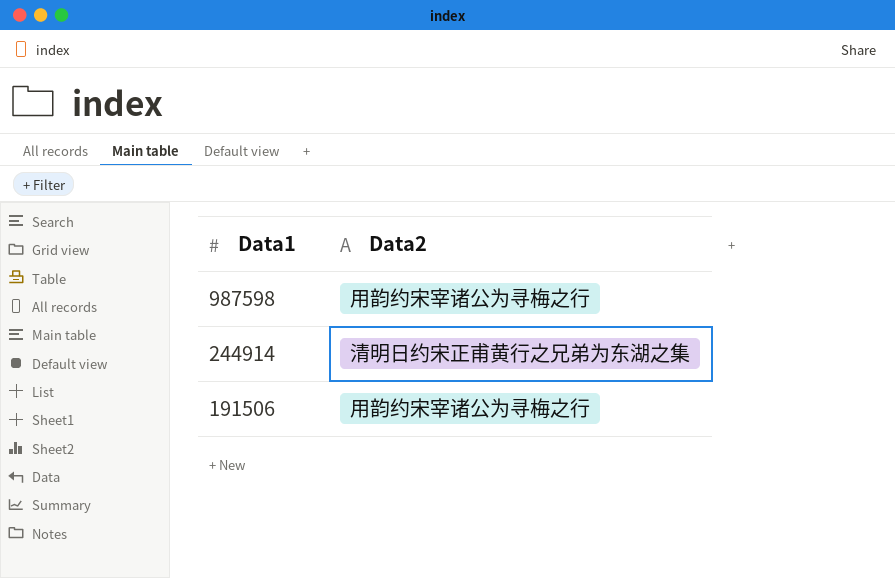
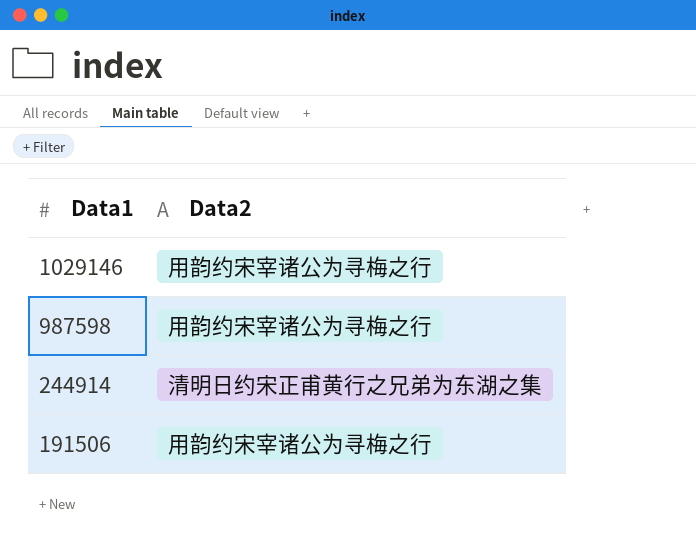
row 1029146: none -> 用韵约宋宰诸公为寻梅之行

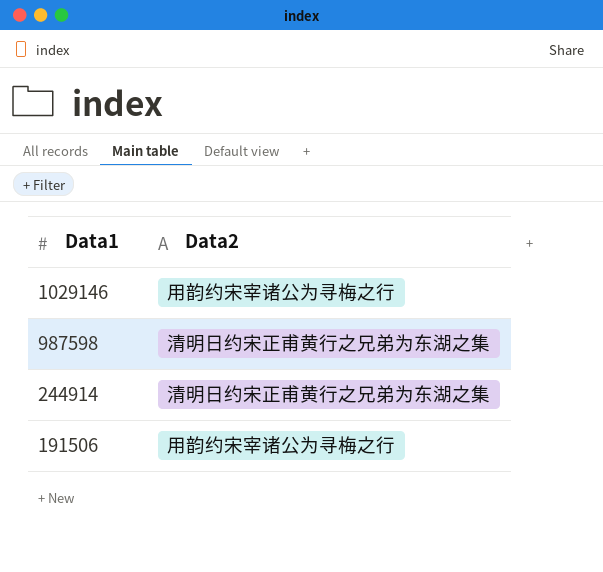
987598 | Data2: 用韵约宋宰诸公为寻梅之行 -> 清明日约宋正甫黄行之兄弟为东湖之集

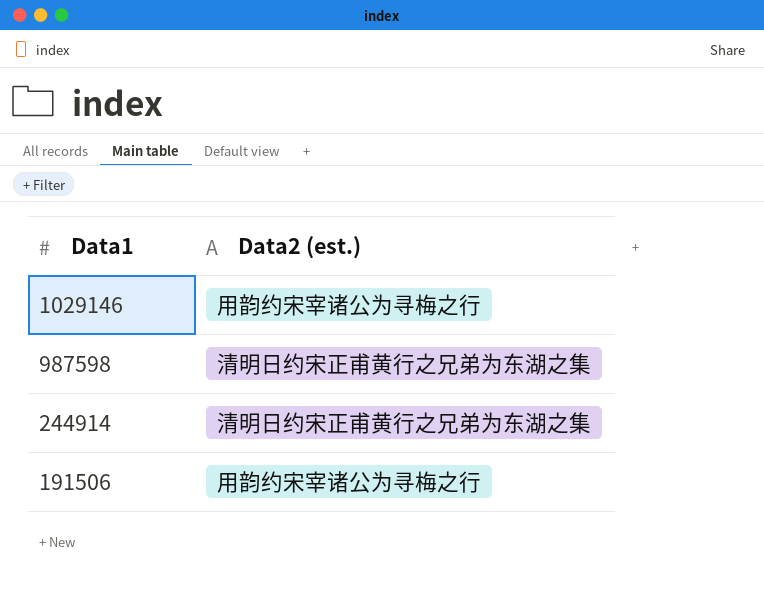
column name: Data2 -> Data2 (est.)

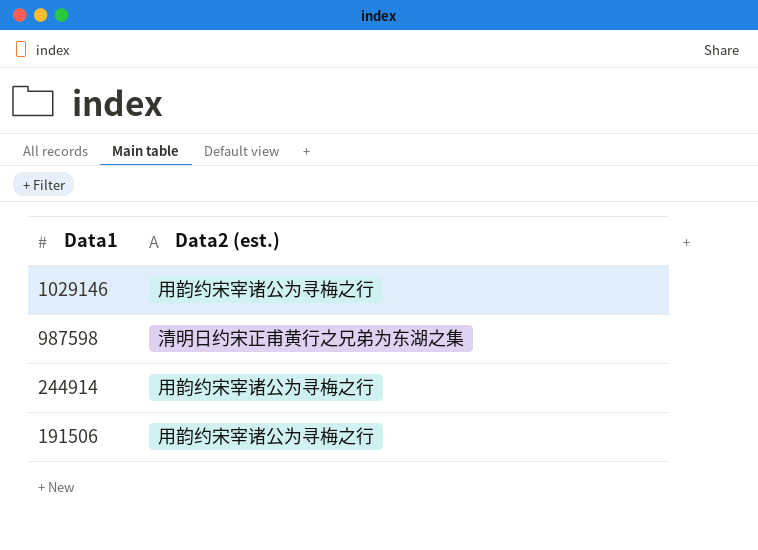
244914 | Data2 (est.): 清明日约宋正甫黄行之兄弟为东湖之集 -> 用韵约宋宰诸公为寻梅之行

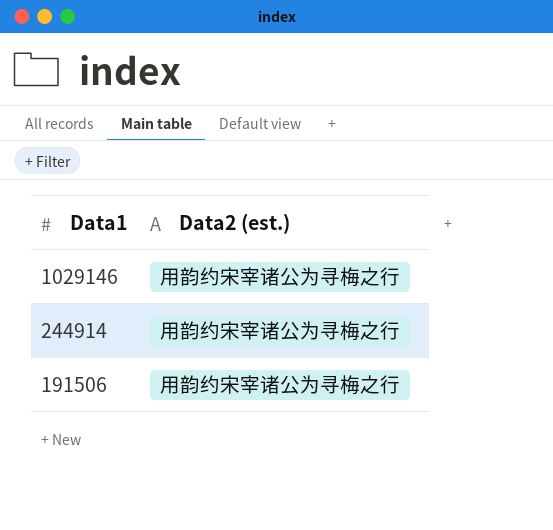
row 987598: 清明日约宋正甫黄行之兄弟为东湖之集 -> none

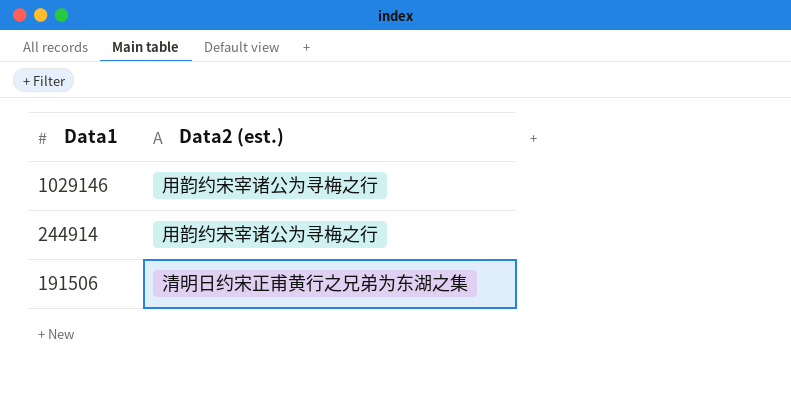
191506 | Data2 (est.): 用韵约宋宰诸公为寻梅之行 -> 清明日约宋正甫黄行之兄弟为东湖之集

